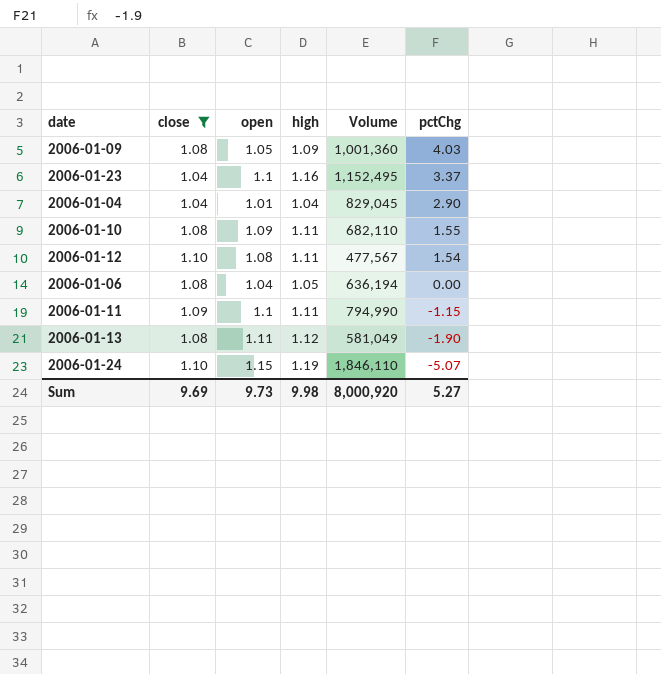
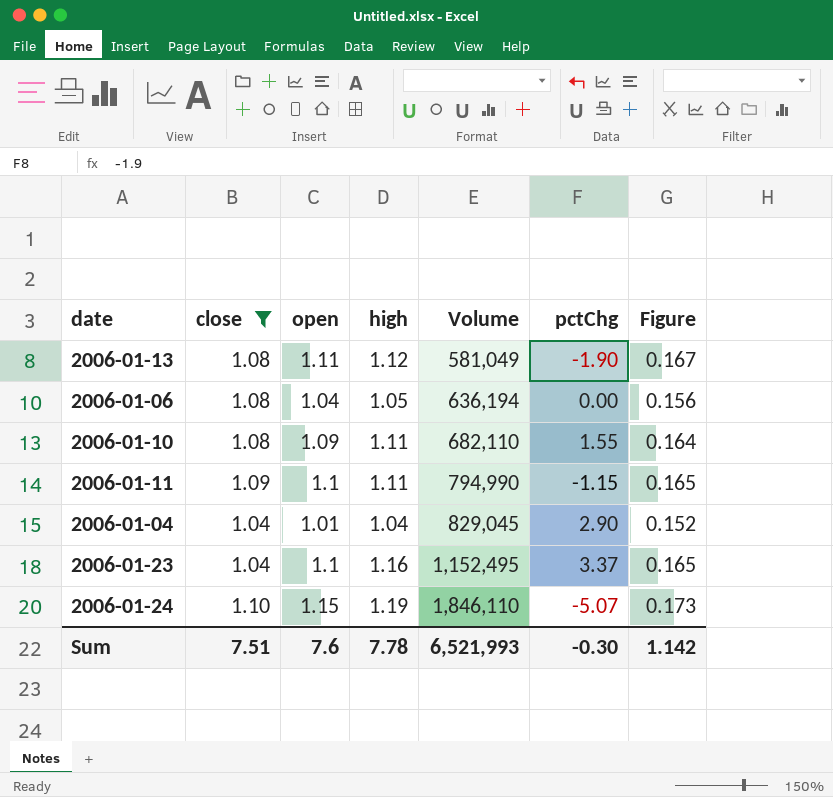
row order: pctChg descending -> Volume ascending
column Figure | formula: none -> [open] * 0.15
row 2006-01-09: 1.08 | 1.05 | 1.09 | 1,001,360 | 4.03 -> none
row 2006-01-12: 1.10 | 1.08 | 1.11 | 477,567 | 1.54 -> none
Sum | close: 9.69 -> 7.51
Sum | open: 9.73 -> 7.6
Sum | high: 9.98 -> 7.78
Sum | Volume: 8,000,920 -> 6,521,993
Sum | pctChg: 5.27 -> -0.30

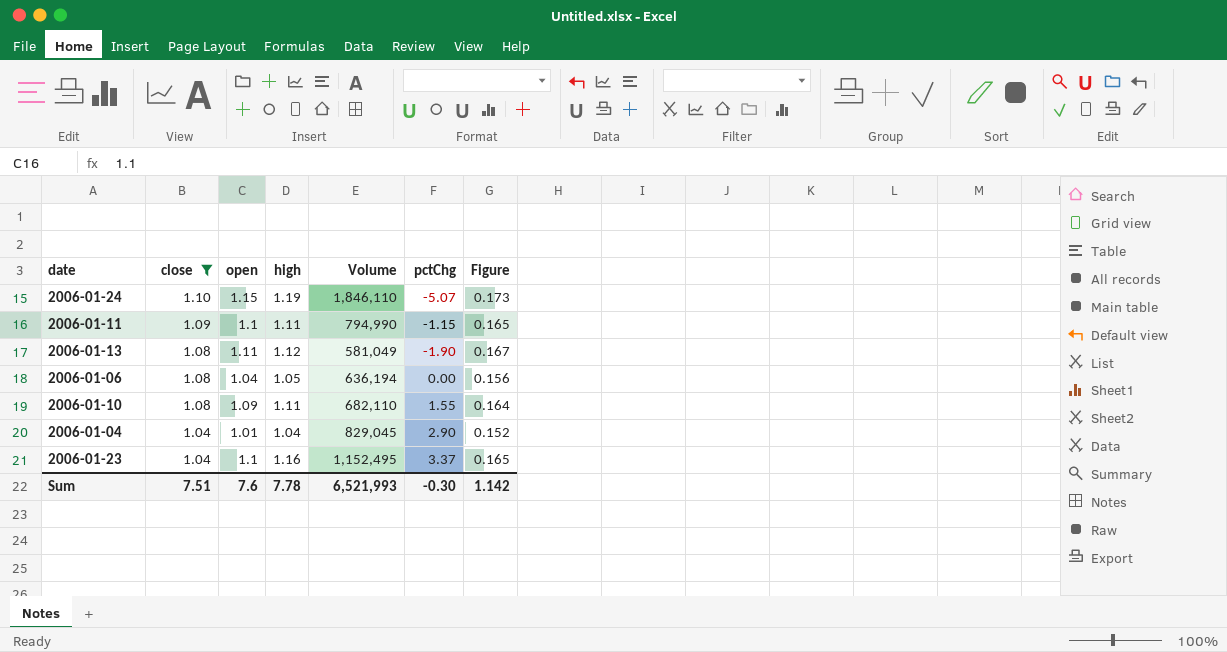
row order: Volume ascending -> close descending

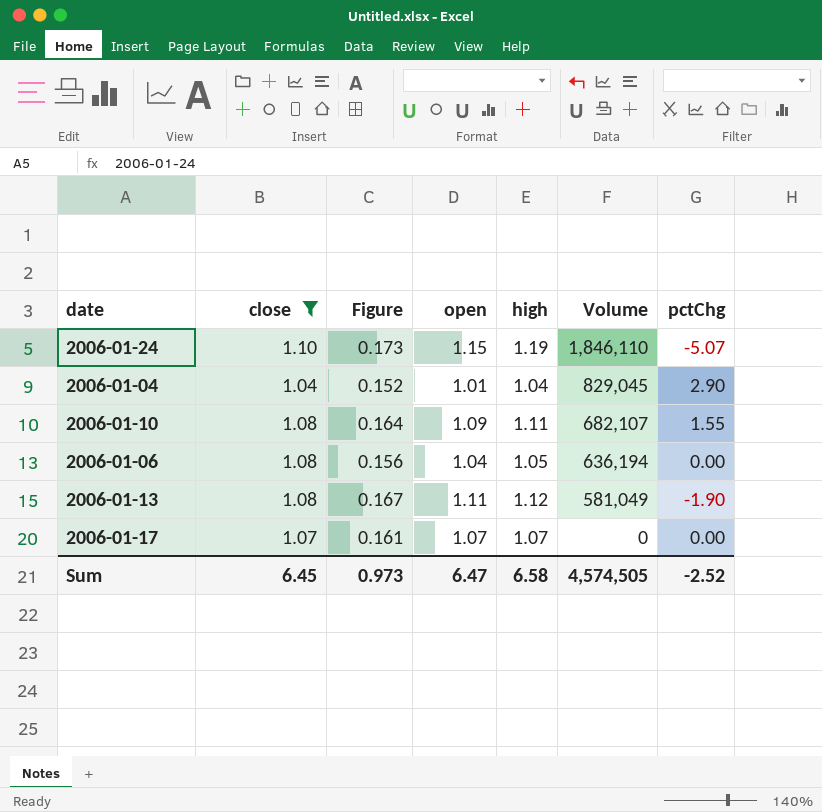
row order: close descending -> Volume descending
column Figure | position: 7 -> 3
row 2006-01-11: 1.09 | 1.1 | 1.11 | 794,990 | -1.15 | 0.165 -> none
row 2006-01-23: 1.04 | 1.1 | 1.16 | 1,152,495 | 3.37 | 0.165 -> none
2006-01-10 | Volume: 682,110 -> 682,107
row 2006-01-17: none -> 1.07 | 0.161 | 1.07 | 1.07 | 0 | 0.00
Sum | close: 7.51 -> 6.45
Sum | Figure: 1.142 -> 0.973
Sum | open: 7.6 -> 6.47
Sum | high: 7.78 -> 6.58
Sum | Volume: 6,521,993 -> 4,574,505
Sum | pctChg: -0.30 -> -2.52

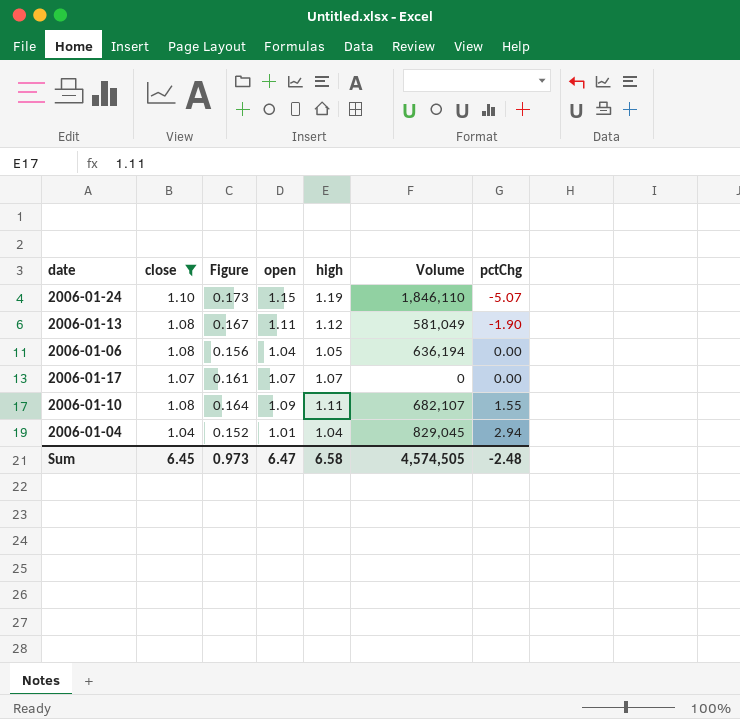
row order: Volume descending -> pctChg ascending
2006-01-04 | pctChg: 2.90 -> 2.94
Sum | pctChg: -2.52 -> -2.48

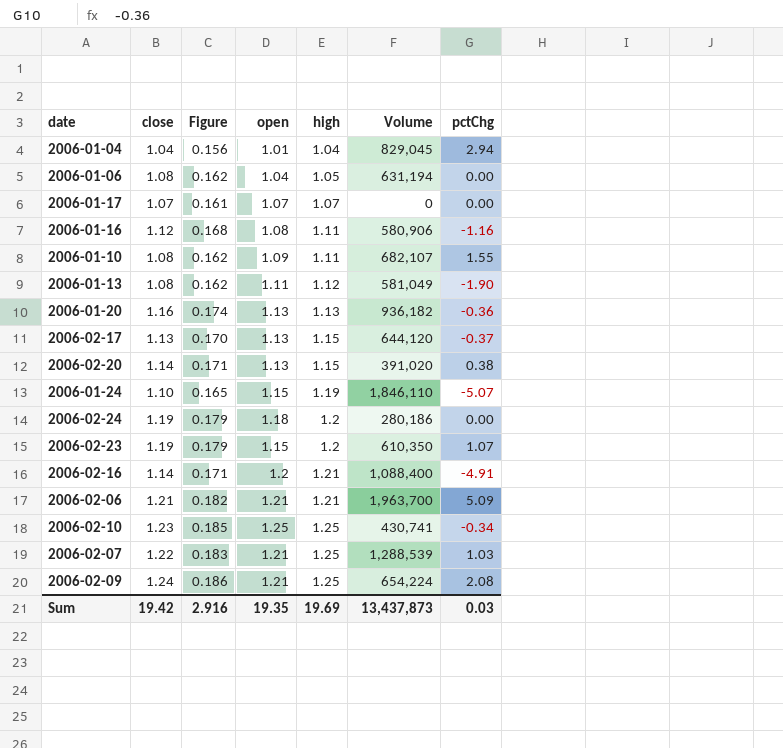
filter: close <= 1.10 -> none
row order: pctChg ascending -> high ascending
column Figure | formula: [open] * 0.15 -> [close] * 0.15
2006-01-06 | Volume: 636,194 -> 631,194
Sum | close: 6.45 -> 19.42
Sum | Figure: 0.973 -> 2.916
Sum | open: 6.47 -> 19.35
Sum | high: 6.58 -> 19.69
Sum | Volume: 4,574,505 -> 13,437,873
Sum | pctChg: -2.48 -> 0.03

